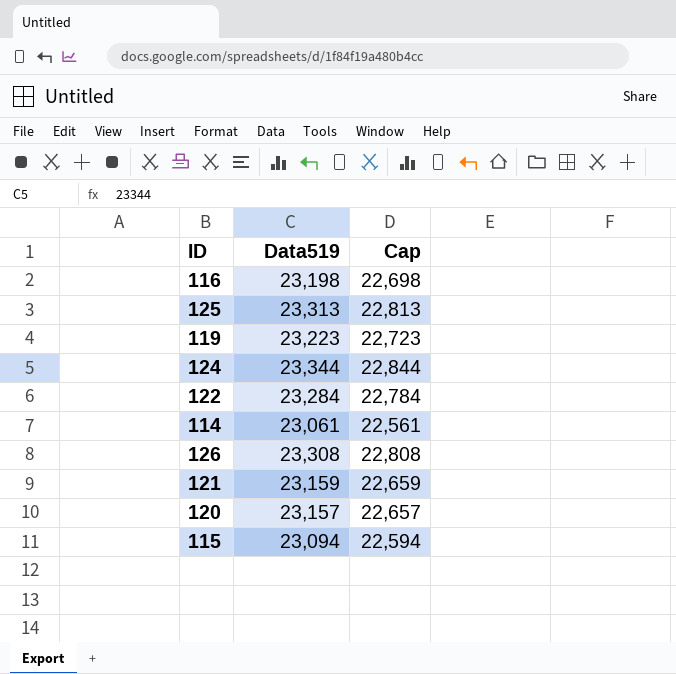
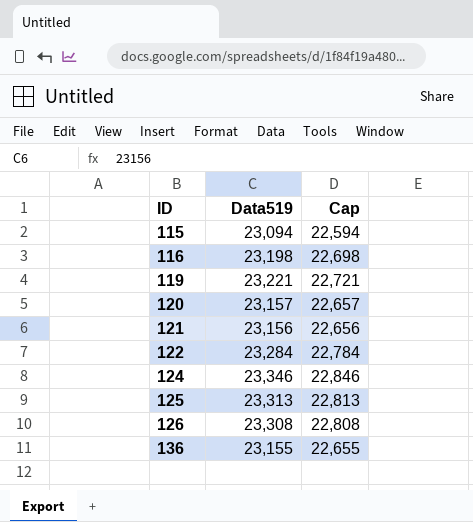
row order: none -> ID ascending
row 114: 23,061 | 22,561 -> none
119 | Data519: 23,223 -> 23,221
119 | Cap: 22,723 -> 22,721
121 | Data519: 23,159 -> 23,156
121 | Cap: 22,659 -> 22,656
124 | Data519: 23,344 -> 23,346
124 | Cap: 22,844 -> 22,846
row 136: none -> 23,155 | 22,655

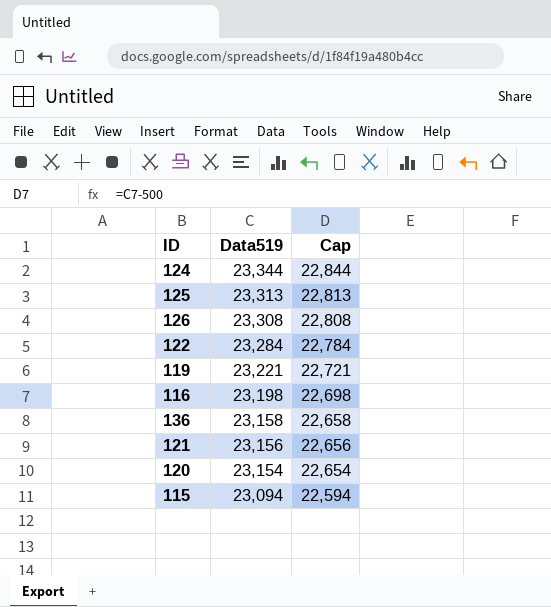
row order: ID ascending -> Data519 descending
124 | Data519: 23,346 -> 23,344
124 | Cap: 22,846 -> 22,844
136 | Data519: 23,155 -> 23,158
136 | Cap: 22,655 -> 22,658
120 | Data519: 23,157 -> 23,154
120 | Cap: 22,657 -> 22,654

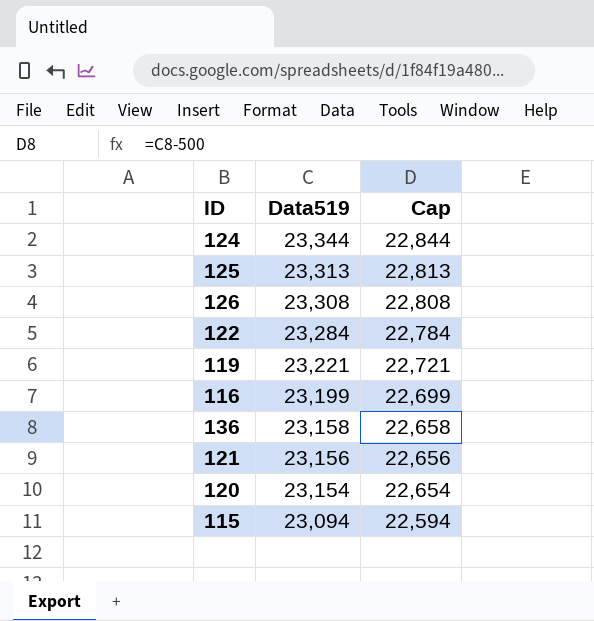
116 | Data519: 23,198 -> 23,199
116 | Cap: 22,698 -> 22,699

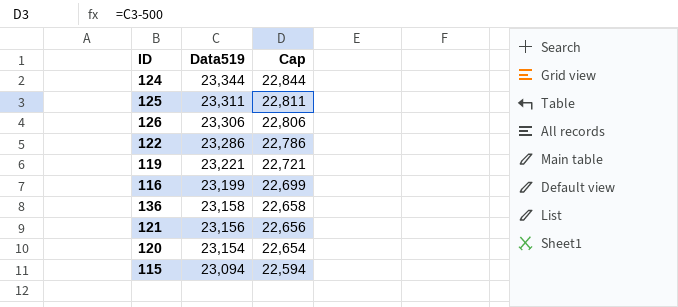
125 | Data519: 23,313 -> 23,311
125 | Cap: 22,813 -> 22,811
126 | Data519: 23,308 -> 23,306
126 | Cap: 22,808 -> 22,806
122 | Data519: 23,284 -> 23,286
122 | Cap: 22,784 -> 22,786

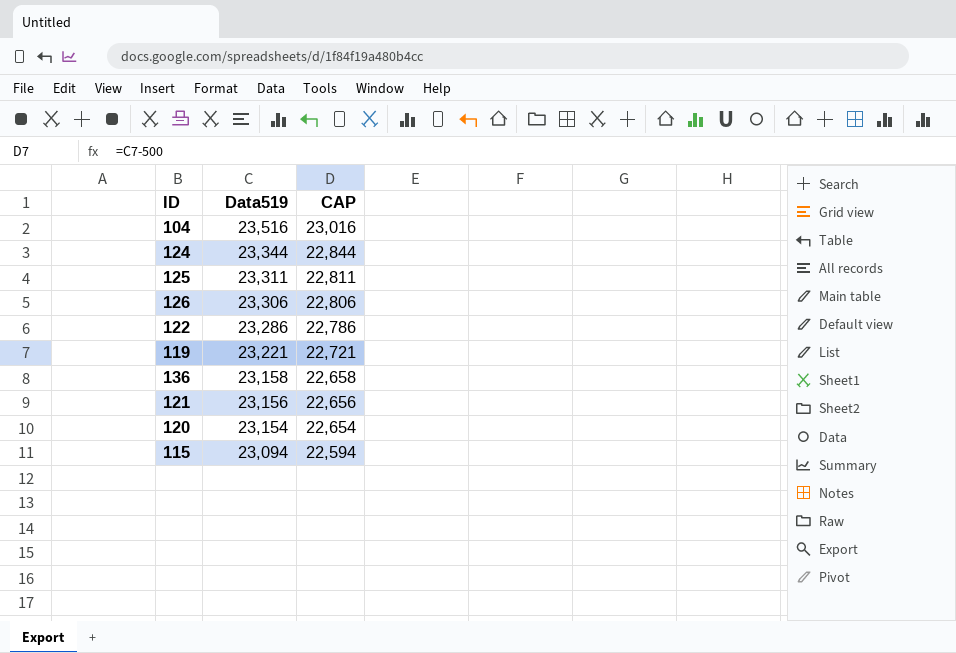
column name: Cap -> CAP
row 116: 23,199 | 22,699 -> none
row 104: none -> 23,516 | 23,016

